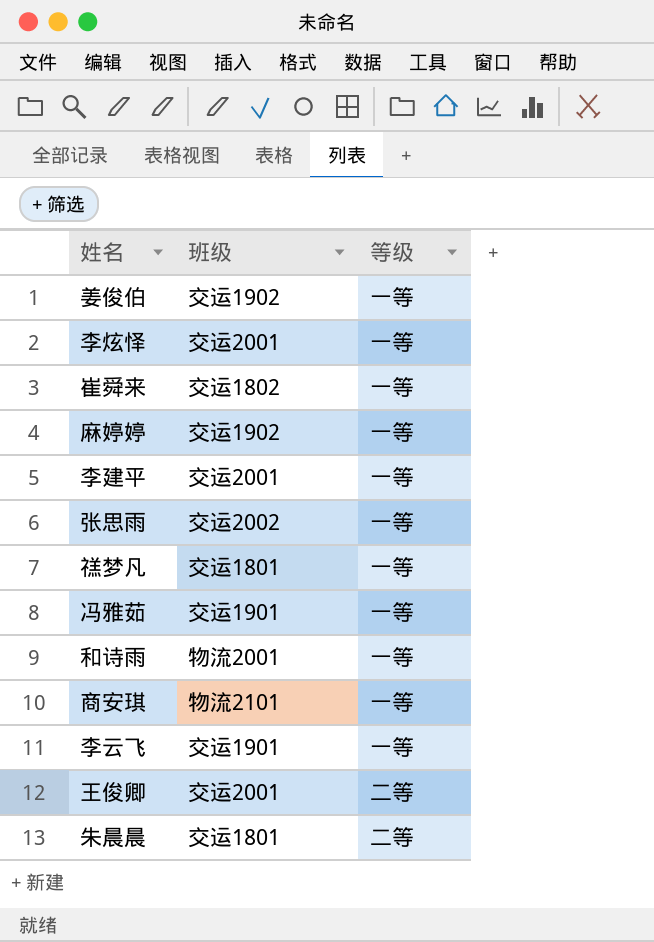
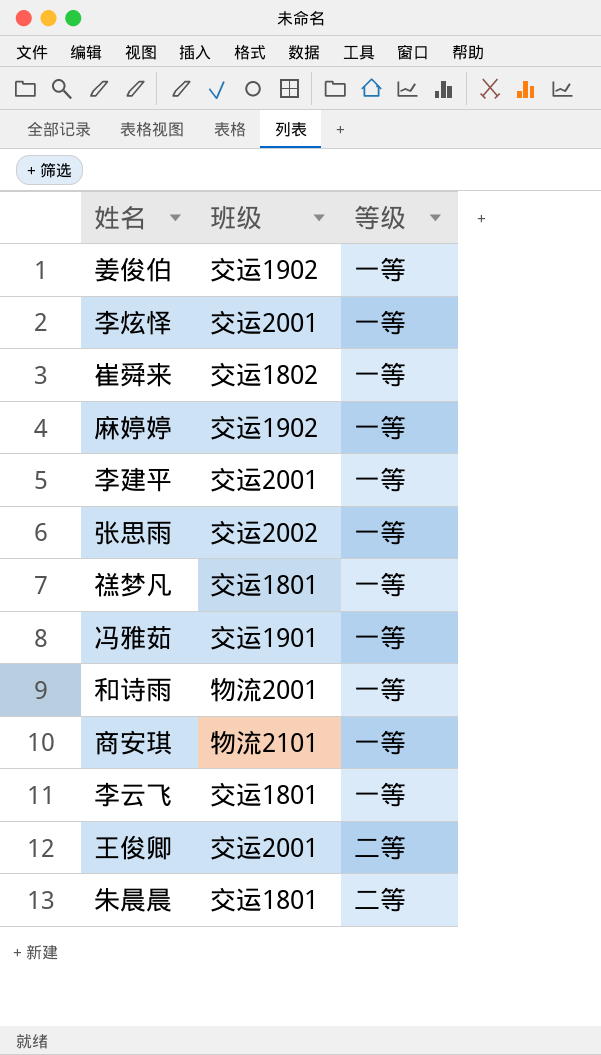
李云飞 | 班级: 交运1901 -> 交运1801

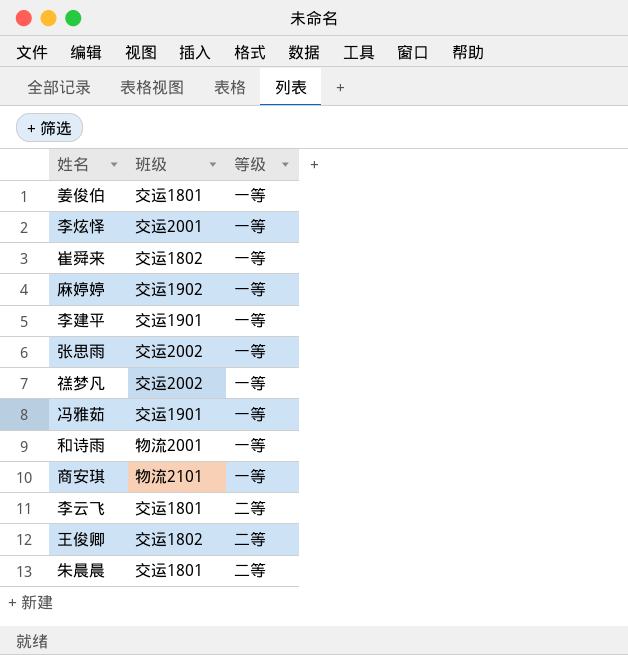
姜俊伯 | 班级: 交运1902 -> 交运1801
李建平 | 班级: 交运2001 -> 交运1901
禚梦凡 | 班级: 交运1801 -> 交运2002
李云飞 | 等级: 一等 -> 二等
王俊卿 | 班级: 交运2001 -> 交运1802

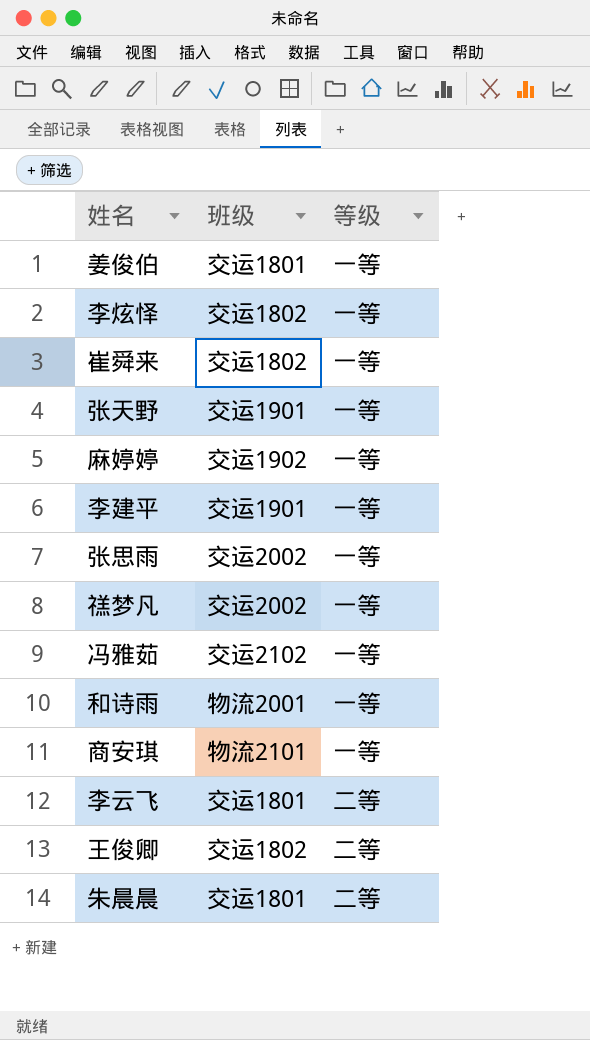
李炫怿 | 班级: 交运2001 -> 交运1802
row 张天野: none -> 交运1901 | 一等
冯雅茹 | 班级: 交运1901 -> 交运2102

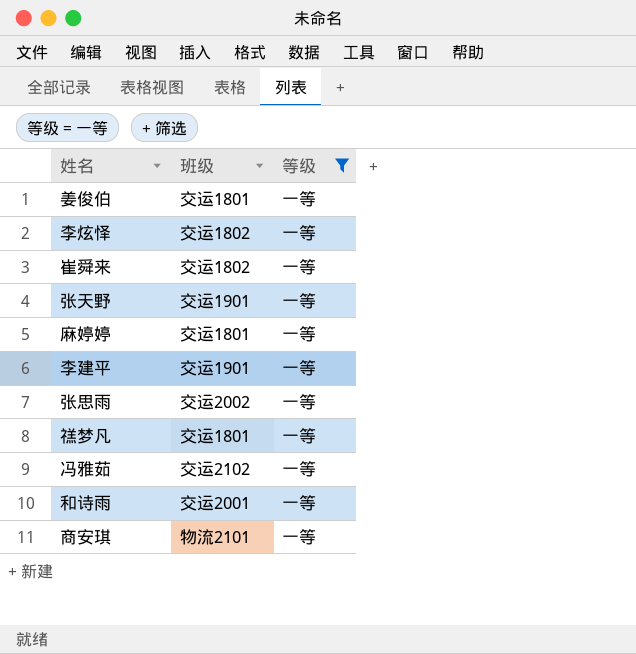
filter: none -> 等级 = 一等
麻婷婷 | 班级: 交运1902 -> 交运1801
禚梦凡 | 班级: 交运2002 -> 交运1801
和诗雨 | 班级: 物流2001 -> 交运2001

